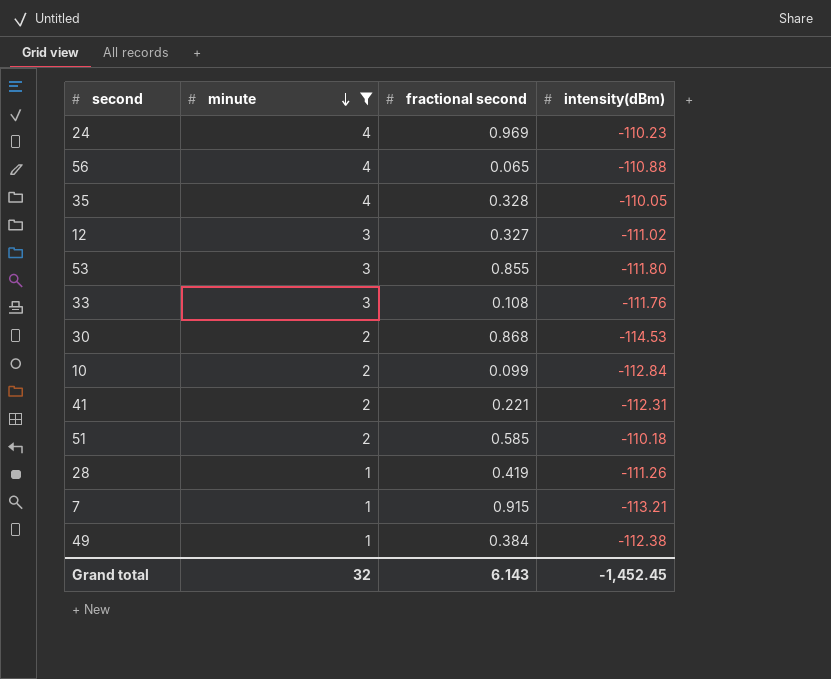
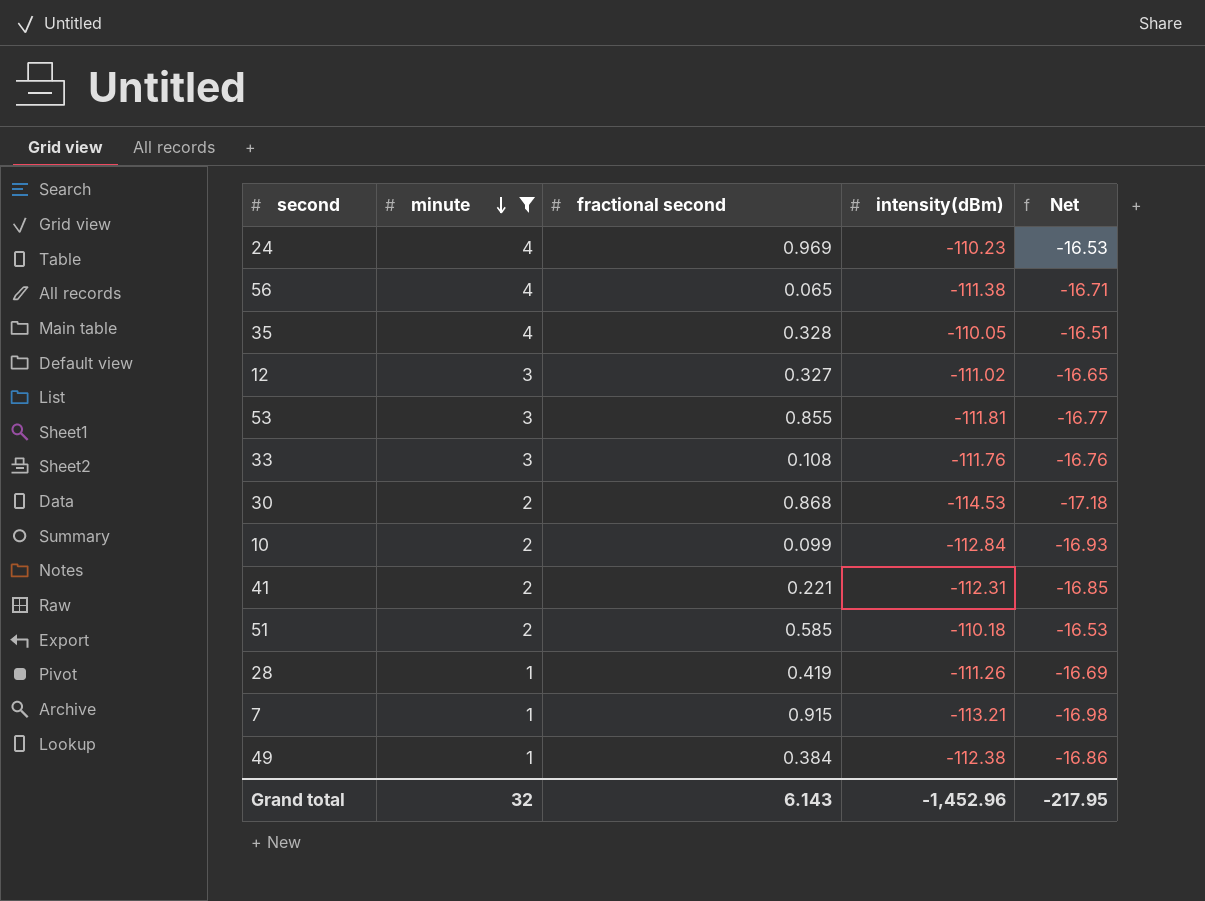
column Net | formula: none -> [intensity(dBm)] * 0.15
56 | intensity(dBm): -110.88 -> -111.38
53 | intensity(dBm): -111.80 -> -111.81
Grand total | intensity(dBm): -1,452.45 -> -1,452.96

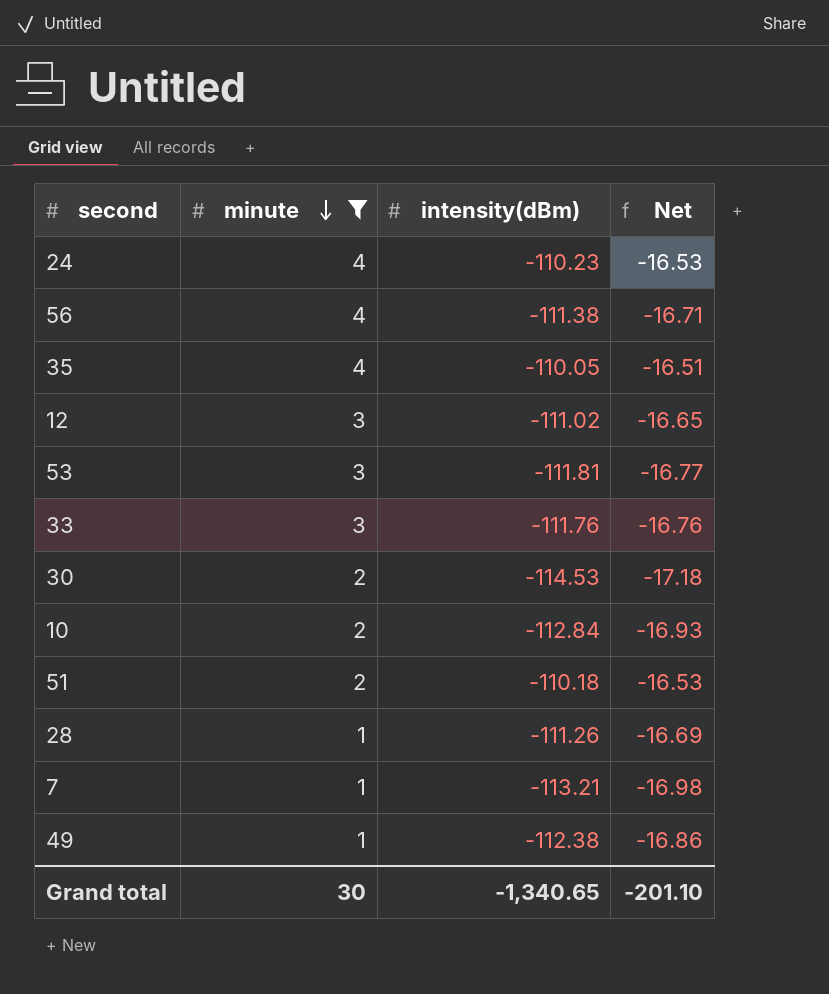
column fractional second | position: 3 -> none
row 41: 2 | 0.221 | -112.31 | -16.85 -> none
Grand total | minute: 32 -> 30
Grand total | intensity(dBm): -1,452.96 -> -1,340.65
Grand total | Net: -217.95 -> -201.10

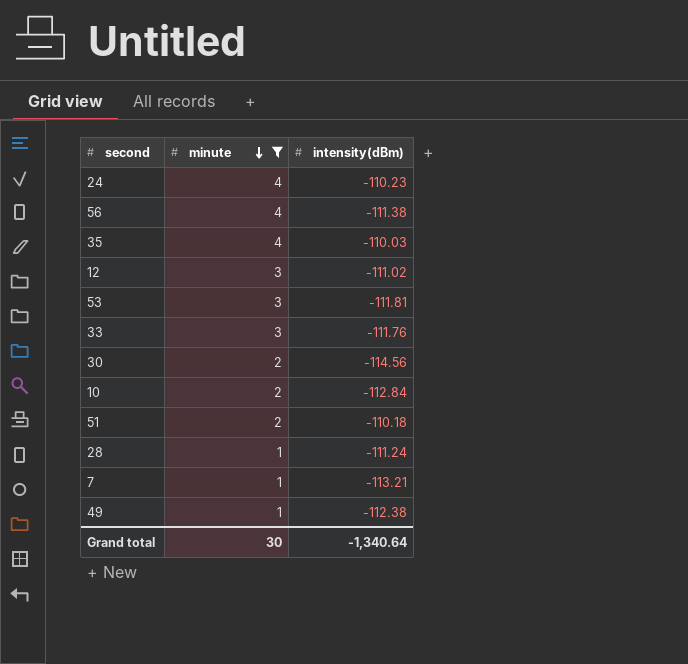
column Net | formula: [intensity(dBm)] * 0.15 -> none
35 | intensity(dBm): -110.05 -> -110.03
30 | intensity(dBm): -114.53 -> -114.56
28 | intensity(dBm): -111.26 -> -111.24
Grand total | intensity(dBm): -1,340.65 -> -1,340.64

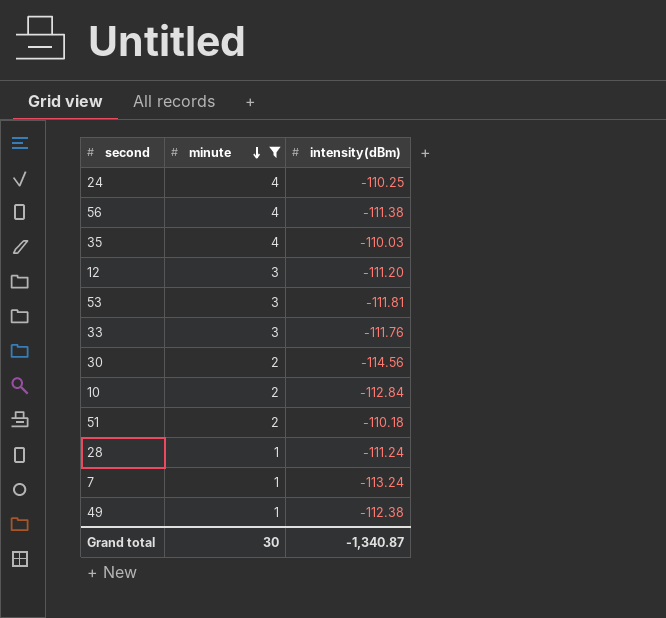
24 | intensity(dBm): -110.23 -> -110.25
12 | intensity(dBm): -111.02 -> -111.20
7 | intensity(dBm): -113.21 -> -113.24
Grand total | intensity(dBm): -1,340.64 -> -1,340.87

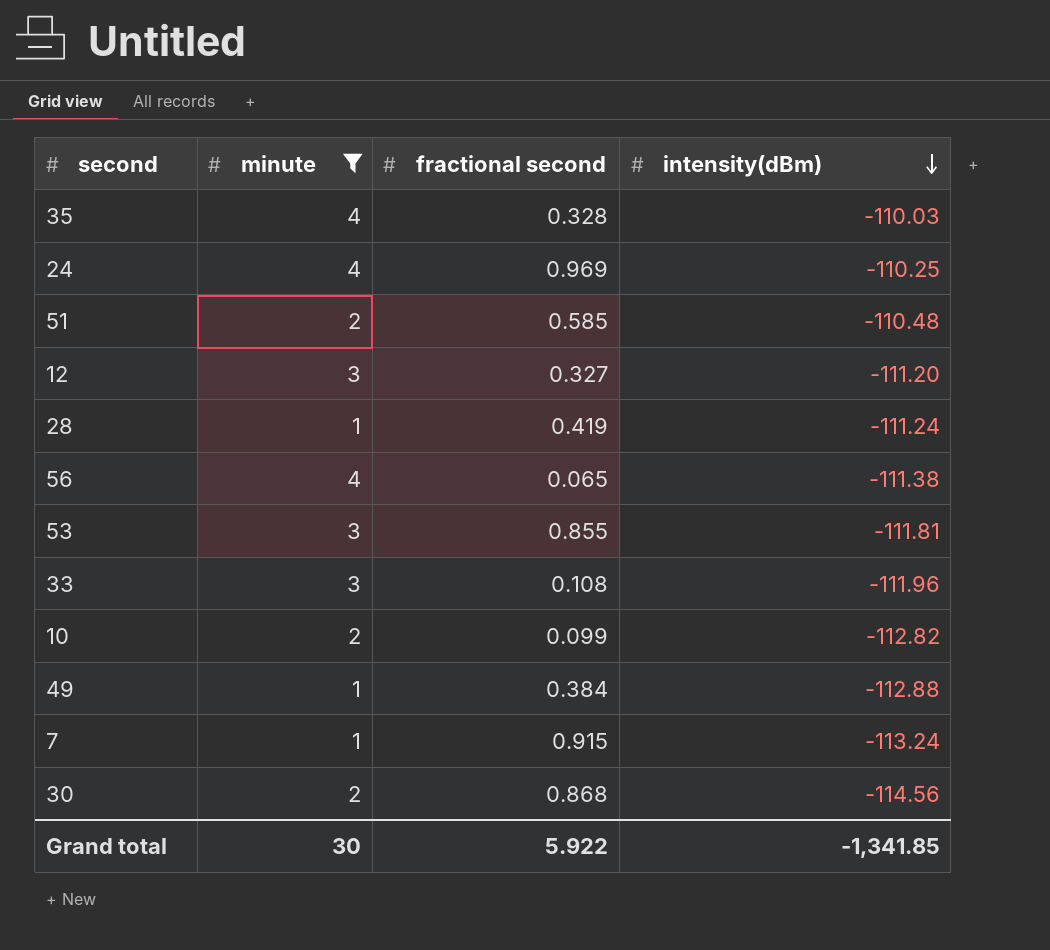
row order: minute descending -> intensity(dBm) descending
column fractional second | position: none -> 3
51 | intensity(dBm): -110.18 -> -110.48
33 | intensity(dBm): -111.76 -> -111.96
10 | intensity(dBm): -112.84 -> -112.82
49 | intensity(dBm): -112.38 -> -112.88
Grand total | intensity(dBm): -1,340.87 -> -1,341.85

